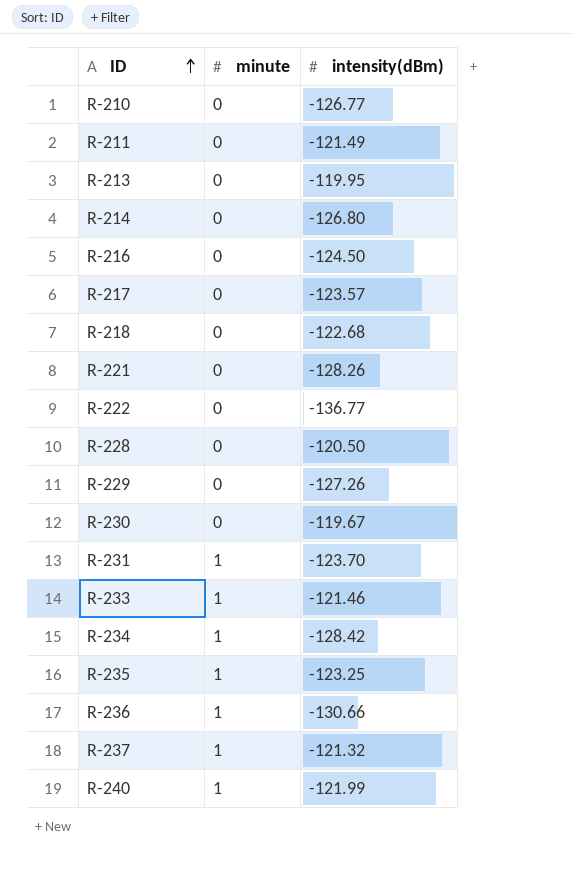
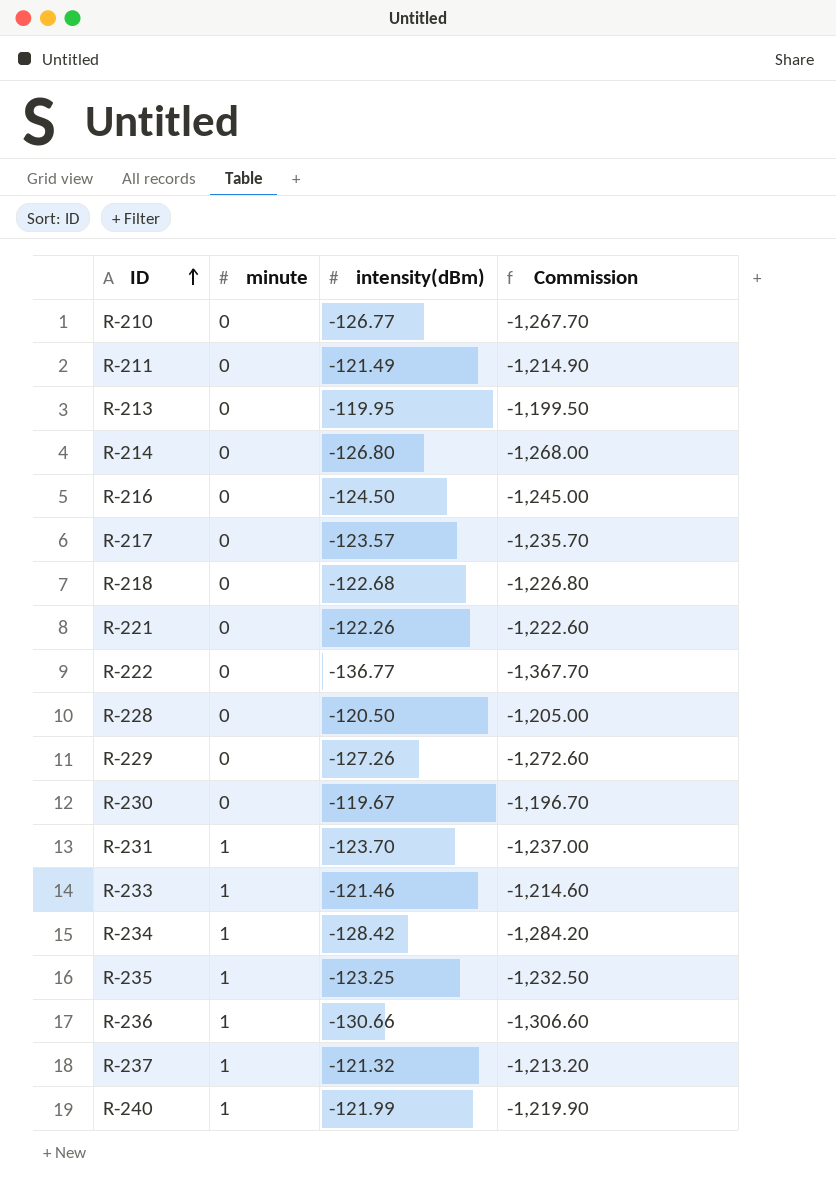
column Commission | formula: none -> [intensity(dBm)] * 10
R-221 | intensity(dBm): -128.26 -> -122.26

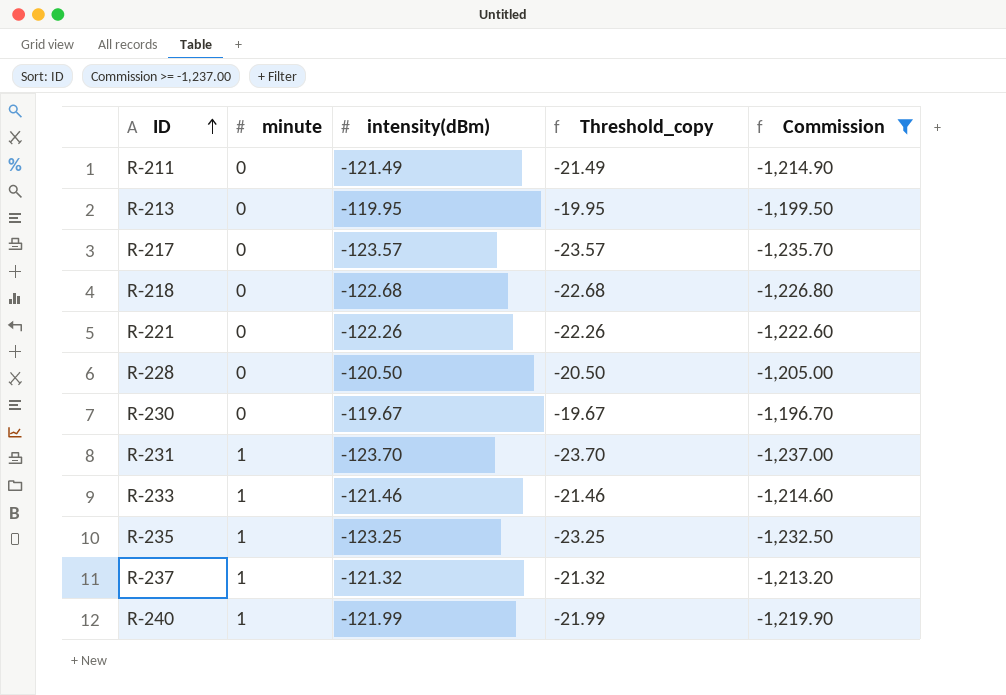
filter: none -> Commission >= -1,237.00
column Threshold_copy | formula: none -> [intensity(dBm)] + 100

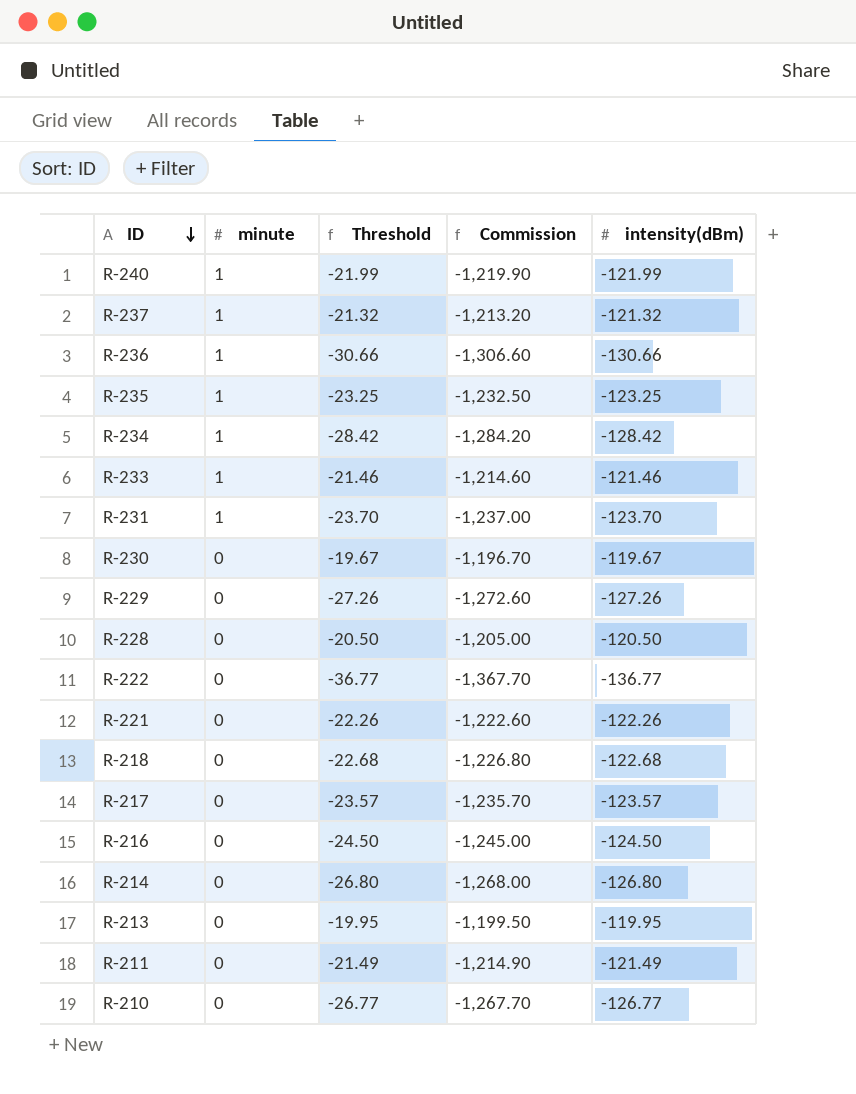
filter: Commission >= -1,237.00 -> none
row order: ID ascending -> ID descending
column name: Threshold_copy -> Threshold
column intensity(dBm) | position: 3 -> 5

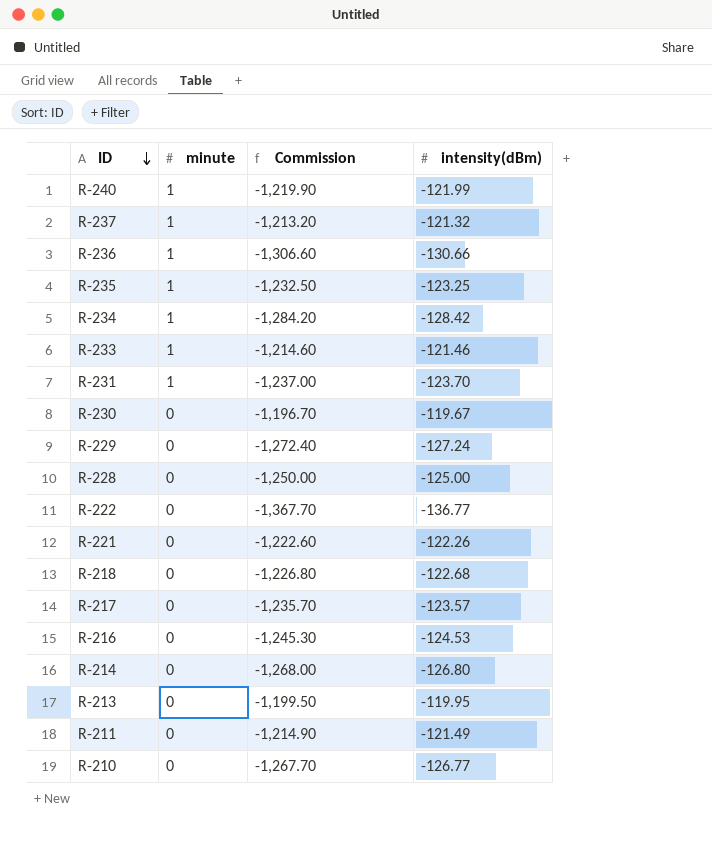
column Threshold | formula: [intensity(dBm)] + 100 -> none
R-229 | Commission: -1,272.60 -> -1,272.40
R-229 | intensity(dBm): -127.26 -> -127.24
R-228 | Commission: -1,205.00 -> -1,250.00
R-228 | intensity(dBm): -120.50 -> -125.00
R-216 | Commission: -1,245.00 -> -1,245.30
R-216 | intensity(dBm): -124.50 -> -124.53

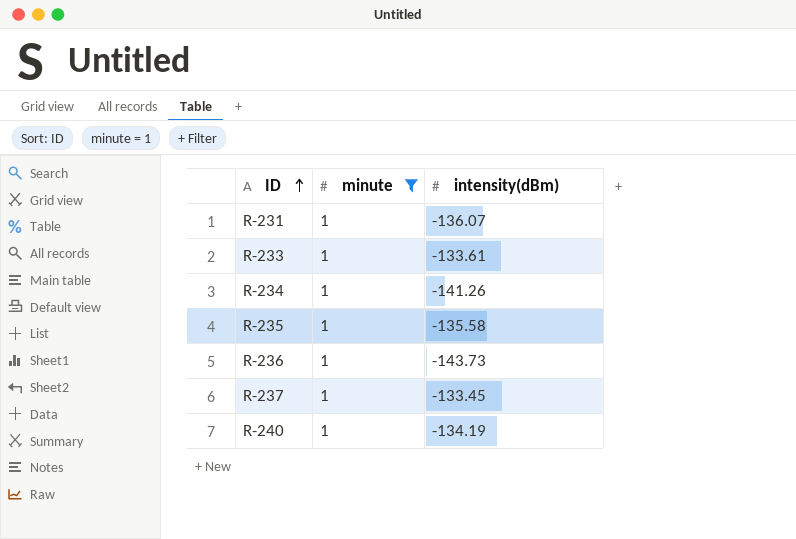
filter: none -> minute = 1
row order: ID descending -> ID ascending
column Commission | formula: [intensity(dBm)] * 10 -> none
R-231 | intensity(dBm): -123.70 -> -136.07
R-233 | intensity(dBm): -121.46 -> -133.61
R-234 | intensity(dBm): -128.42 -> -141.26
R-235 | intensity(dBm): -123.25 -> -135.58
R-236 | intensity(dBm): -130.66 -> -143.73
R-237 | intensity(dBm): -121.32 -> -133.45
R-240 | intensity(dBm): -121.99 -> -134.19

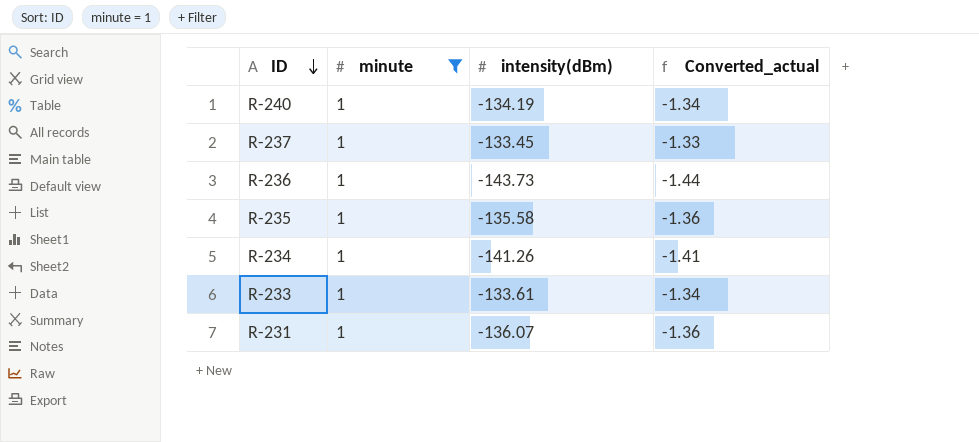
row order: ID ascending -> ID descending
column Converted_actual | formula: none -> [intensity(dBm)] * 0.01

